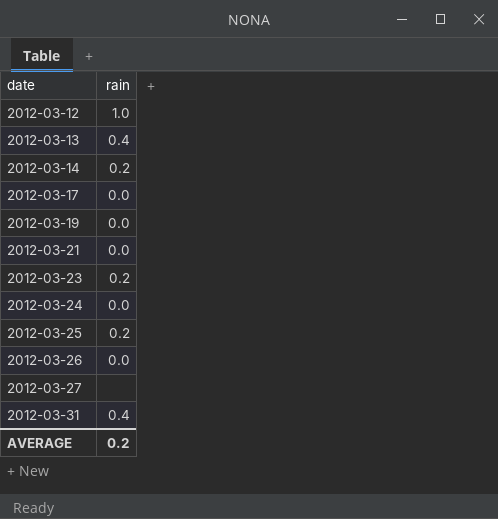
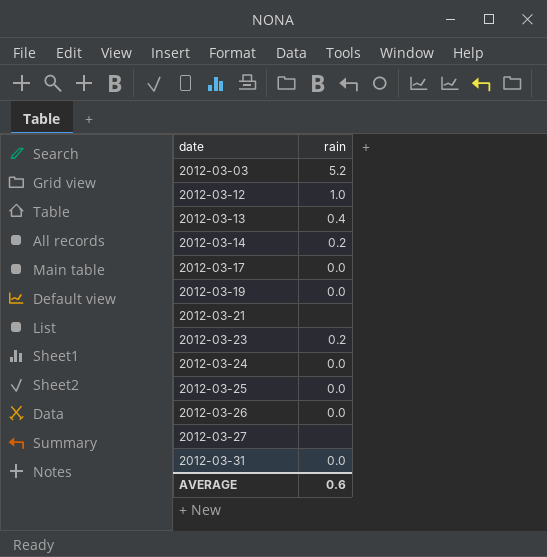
row 2012-03-03: none -> 5.2
2012-03-21 | rain: 0.0 -> none
2012-03-25 | rain: 0.2 -> 0.0
2012-03-31 | rain: 0.4 -> 0.0
AVERAGE | rain: 0.2 -> 0.6

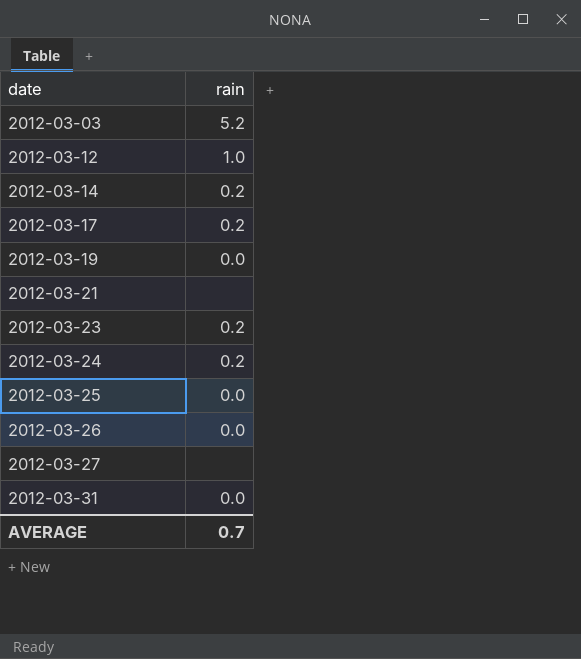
row 2012-03-13: 0.4 -> none
2012-03-17 | rain: 0.0 -> 0.2
2012-03-24 | rain: 0.0 -> 0.2
AVERAGE | rain: 0.6 -> 0.7

